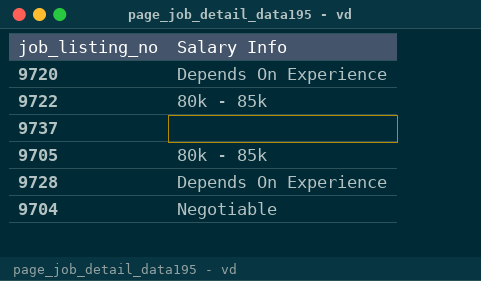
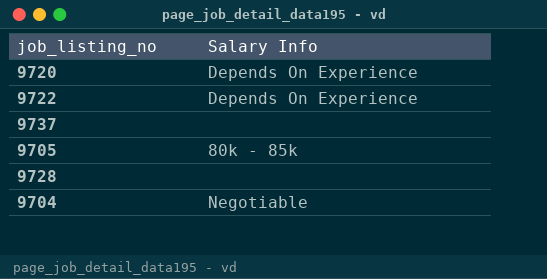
9722 | Salary Info: 80k - 85k -> Depends On Experience
9728 | Salary Info: Depends On Experience -> none

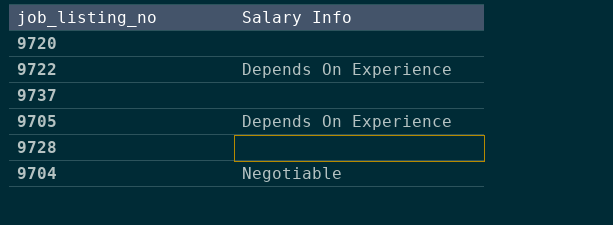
9720 | Salary Info: Depends On Experience -> none
9705 | Salary Info: 80k - 85k -> Depends On Experience

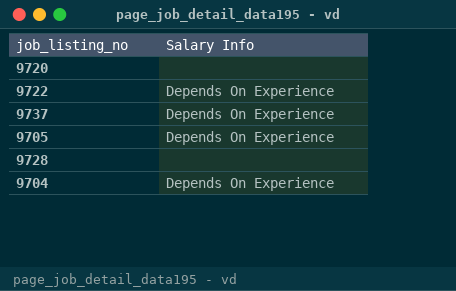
9737 | Salary Info: none -> Depends On Experience
9704 | Salary Info: Negotiable -> Depends On Experience

